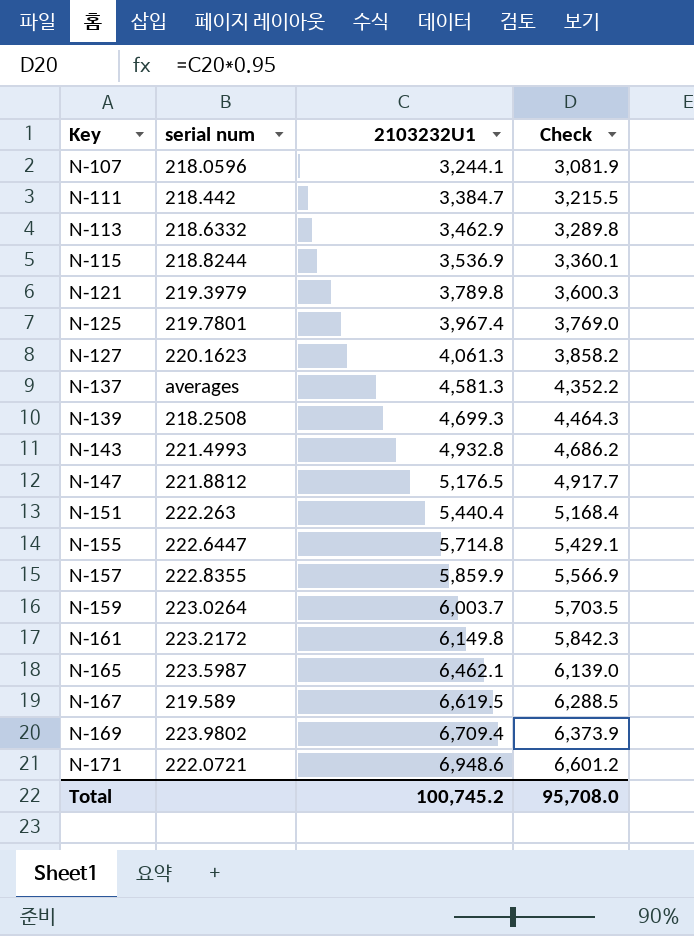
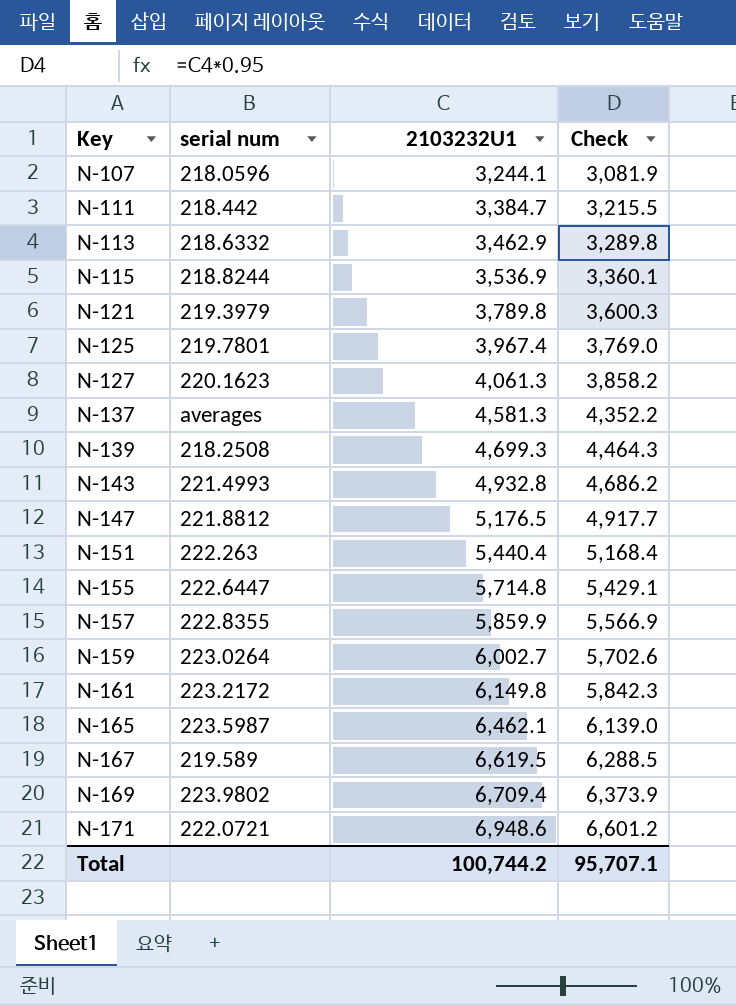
N-159 | 2103232U1: 6,003.7 -> 6,002.7
N-159 | Check: 5,703.5 -> 5,702.6
Total | 2103232U1: 100,745.2 -> 100,744.2
Total | Check: 95,708.0 -> 95,707.1

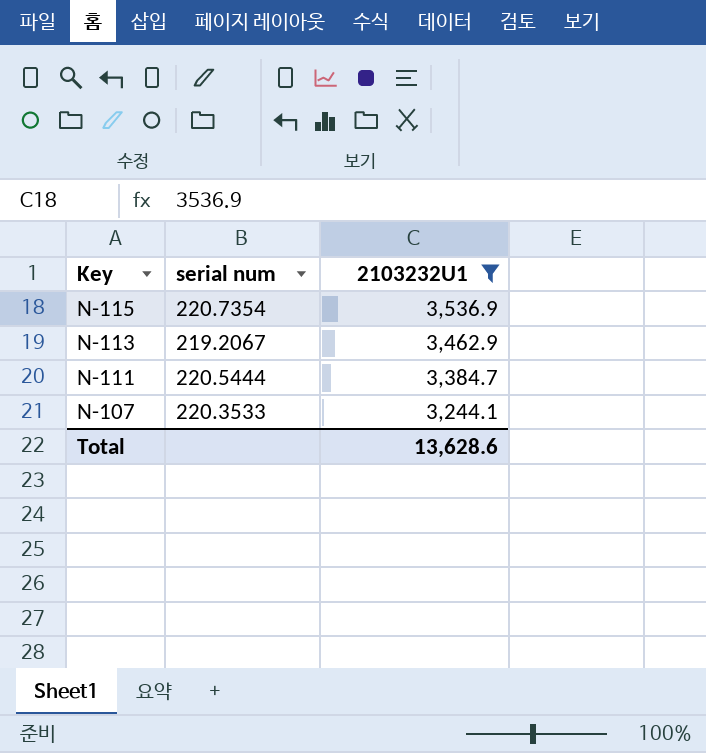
filter: none -> 2103232U1 <= 3,536.9
row order: Key ascending -> Key descending
column Check | formula: [2103232U1] * 0.95 -> none
N-115 | serial num: 218.8244 -> 220.7354
N-113 | serial num: 218.6332 -> 219.2067
N-111 | serial num: 218.442 -> 220.5444
N-107 | serial num: 218.0596 -> 220.3533
Total | 2103232U1: 100,744.2 -> 13,628.6

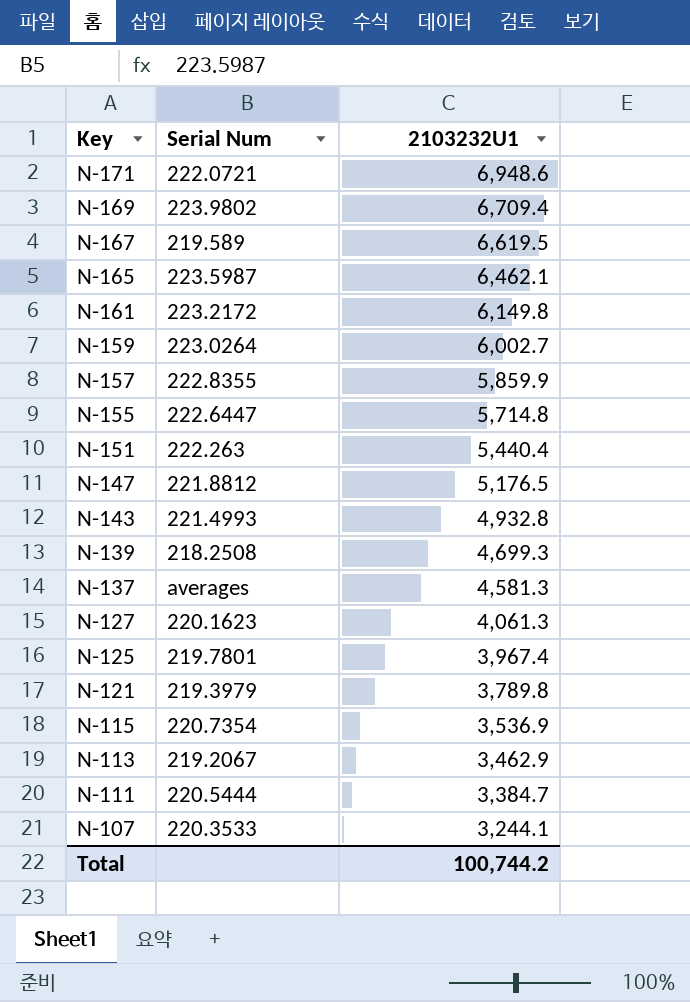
filter: 2103232U1 <= 3,536.9 -> none
column name: serial num -> Serial Num
Total | 2103232U1: 13,628.6 -> 100,744.2

